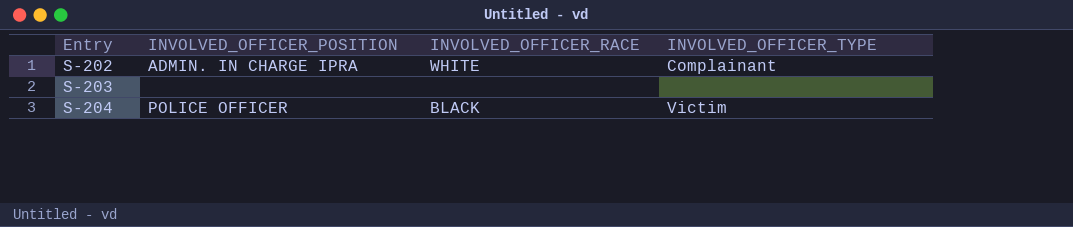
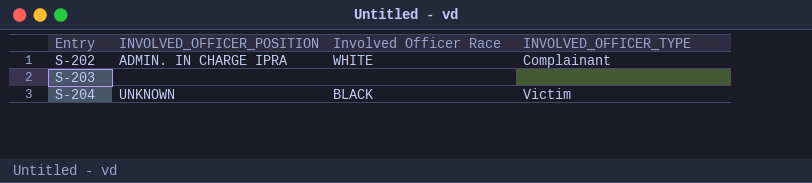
column name: INVOLVED_OFFICER_RACE -> Involved Officer Race
S-204 | INVOLVED_OFFICER_POSITION: POLICE OFFICER -> UNKNOWN

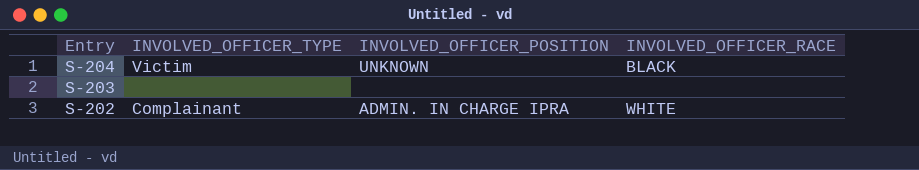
row order: Entry ascending -> Entry descending
column INVOLVED_OFFICER_TYPE | position: 4 -> 2
column name: Involved Officer Race -> INVOLVED_OFFICER_RACE

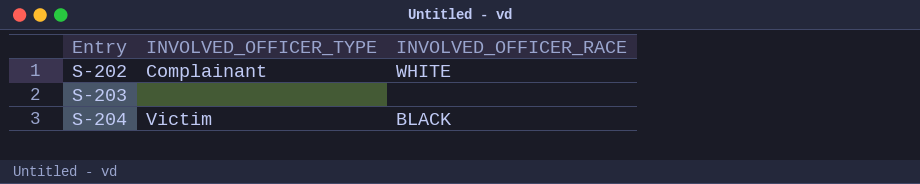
row order: Entry descending -> Entry ascending
column INVOLVED_OFFICER_POSITION | position: 3 -> none

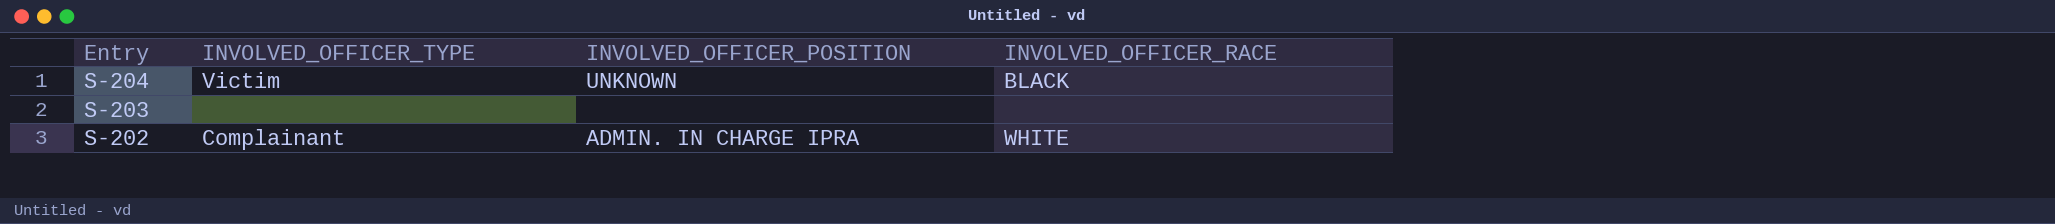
row order: Entry ascending -> Entry descending
column INVOLVED_OFFICER_POSITION | position: none -> 3

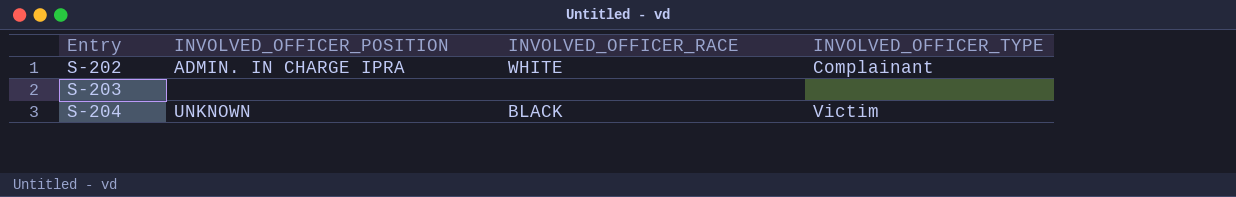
row order: Entry descending -> Entry ascending
column INVOLVED_OFFICER_TYPE | position: 2 -> 4

